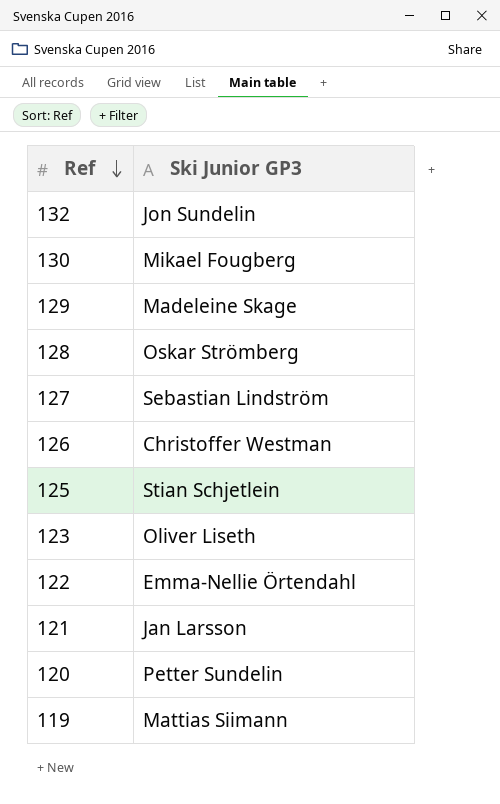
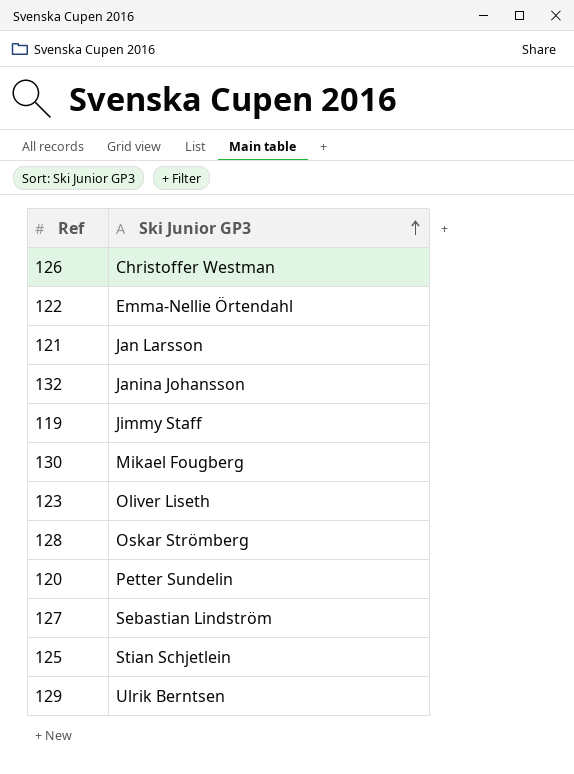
row order: Ref descending -> Ski Junior GP3 ascending
132 | Ski Junior GP3: Jon Sundelin -> Janina Johansson
119 | Ski Junior GP3: Mattias Siimann -> Jimmy Staff
129 | Ski Junior GP3: Madeleine Skage -> Ulrik Berntsen

